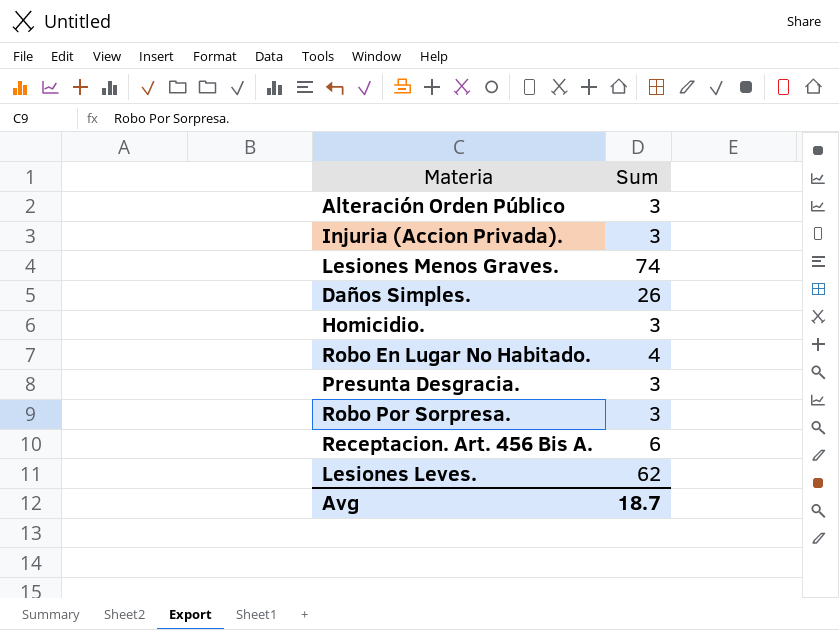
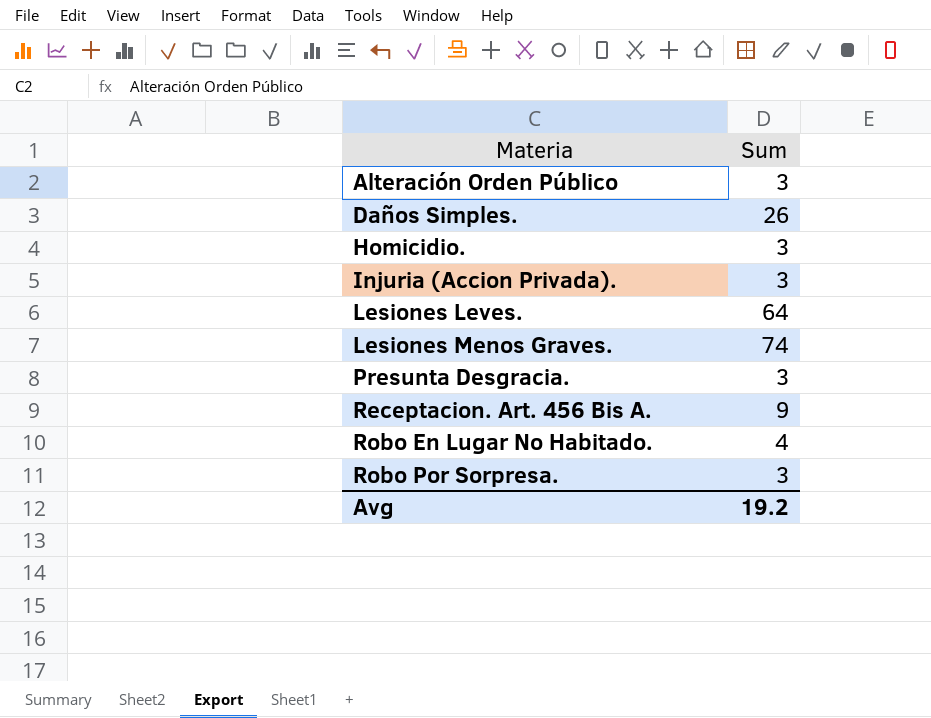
row order: none -> Materia ascending
Lesiones Leves. | Sum: 62 -> 64
Receptacion. Art. 456 Bis A. | Sum: 6 -> 9
Avg | Sum: 18.7 -> 19.2

